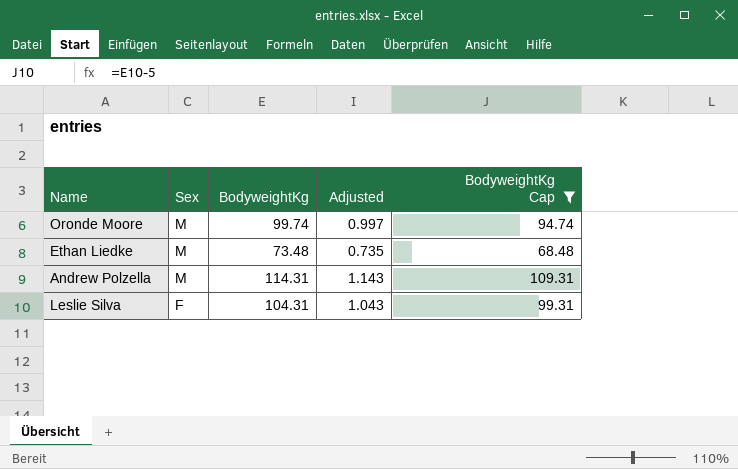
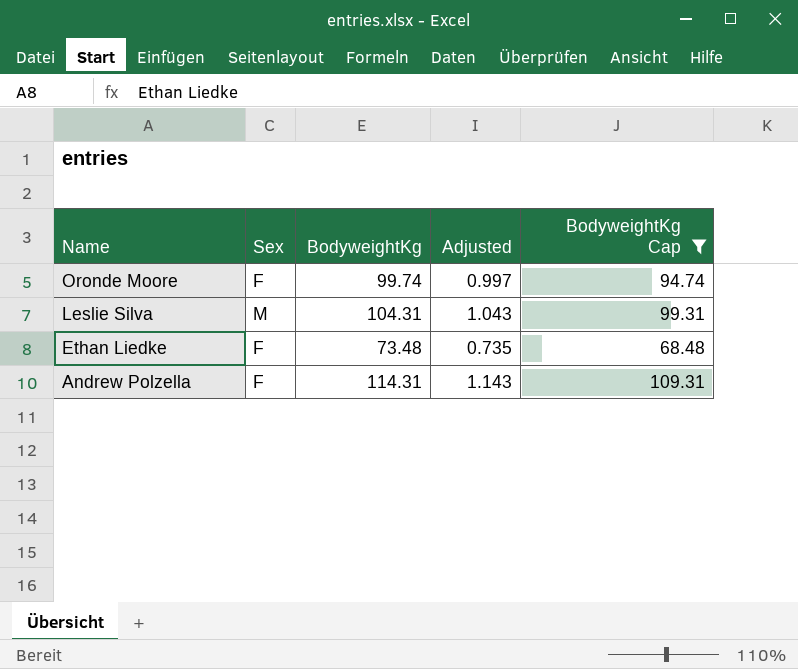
row order: Sex descending -> Name descending
Oronde Moore | Sex: M -> F
Leslie Silva | Sex: F -> M
Ethan Liedke | Sex: M -> F
Andrew Polzella | Sex: M -> F

